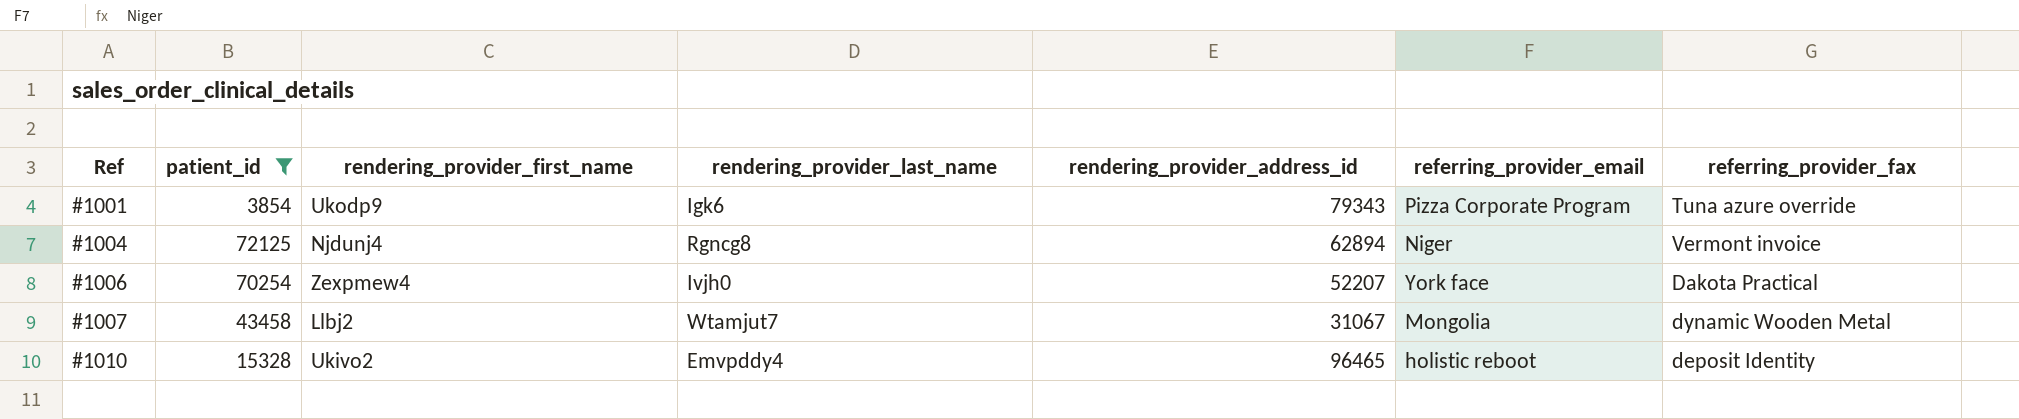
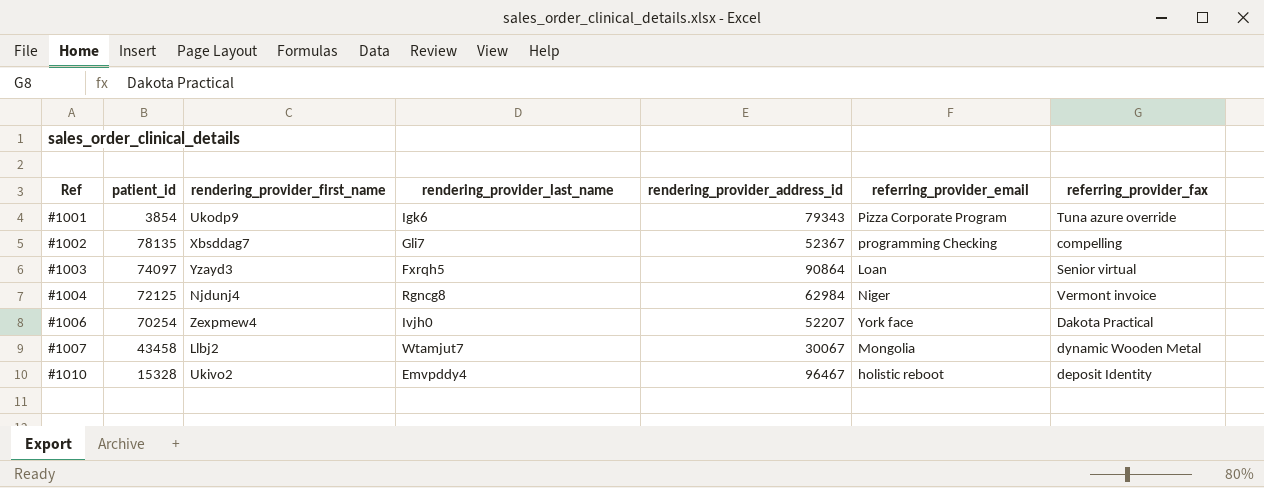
filter: patient_id <= 72125 -> none
#1004 | rendering_provider_address_id: 62894 -> 62984
#1007 | rendering_provider_address_id: 31067 -> 30067
#1010 | rendering_provider_address_id: 96465 -> 96467

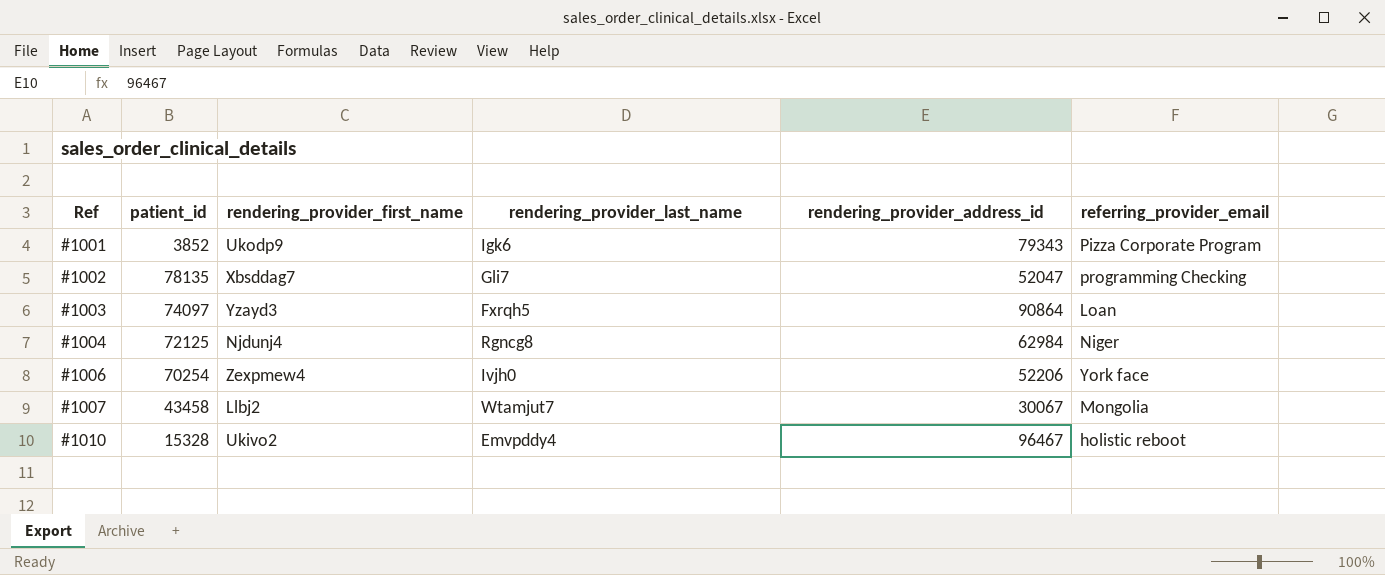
column referring_provider_fax | position: 7 -> none
#1001 | patient_id: 3854 -> 3852
#1002 | rendering_provider_address_id: 52367 -> 52047
#1006 | rendering_provider_address_id: 52207 -> 52206

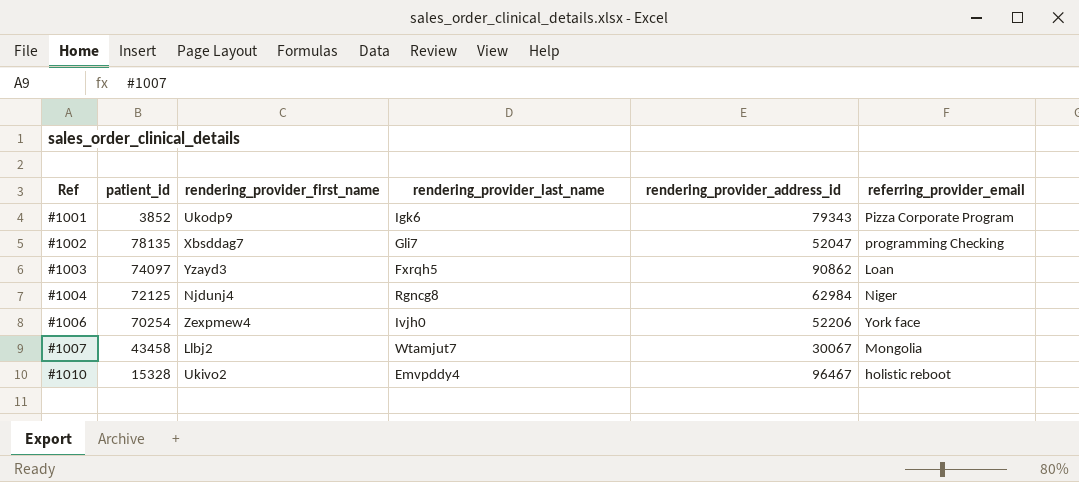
#1003 | rendering_provider_address_id: 90864 -> 90862

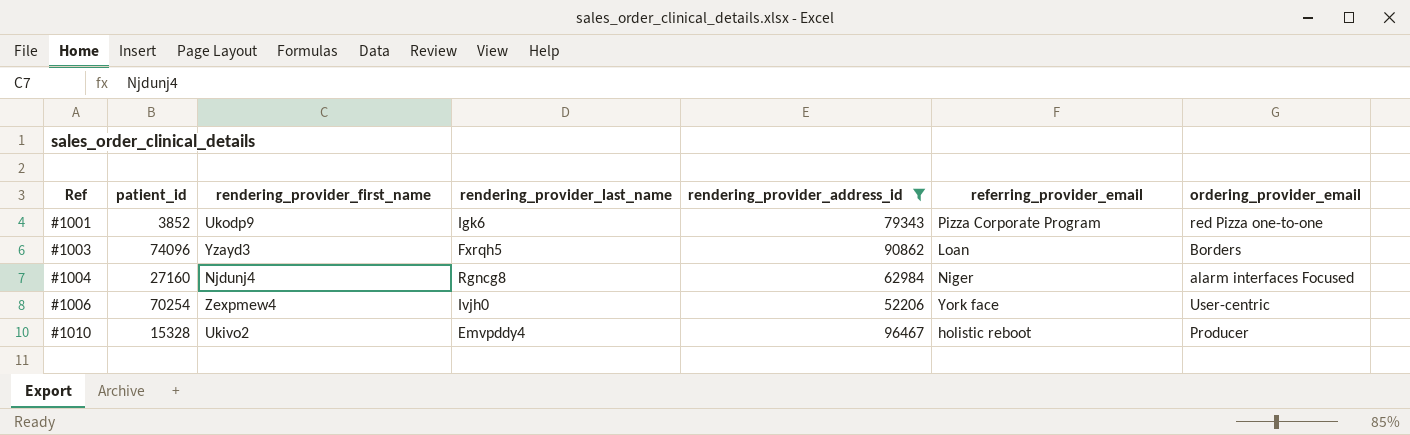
filter: none -> rendering_provider_address_id >= 52206
column ordering_provider_email | position: none -> 7
#1003 | patient_id: 74097 -> 74096
#1004 | patient_id: 72125 -> 27160

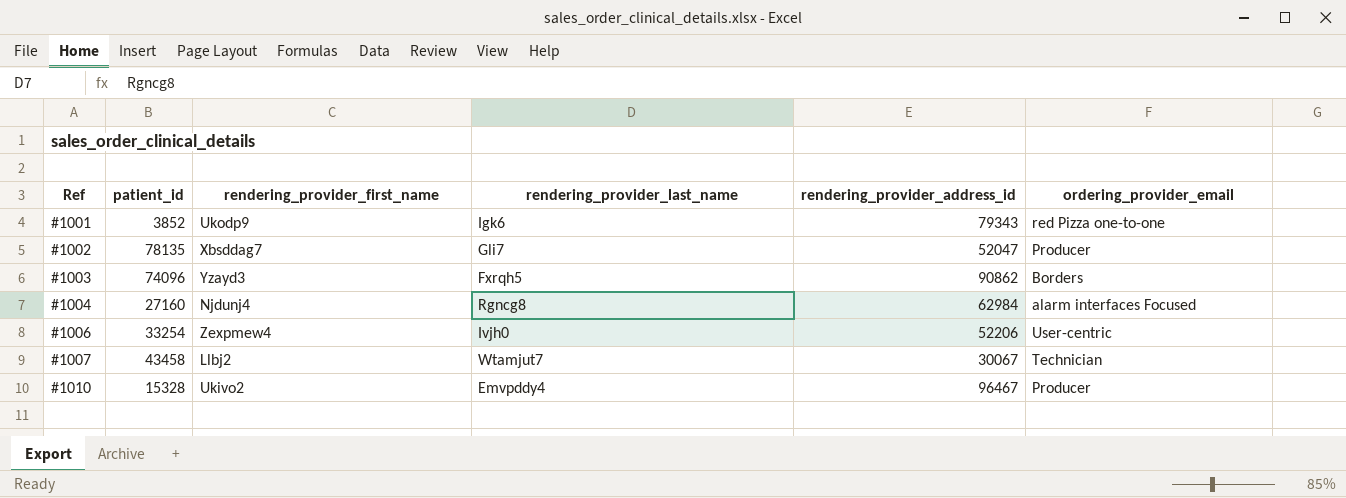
filter: rendering_provider_address_id >= 52206 -> none
column referring_provider_email | position: 6 -> none
#1006 | patient_id: 70254 -> 33254

